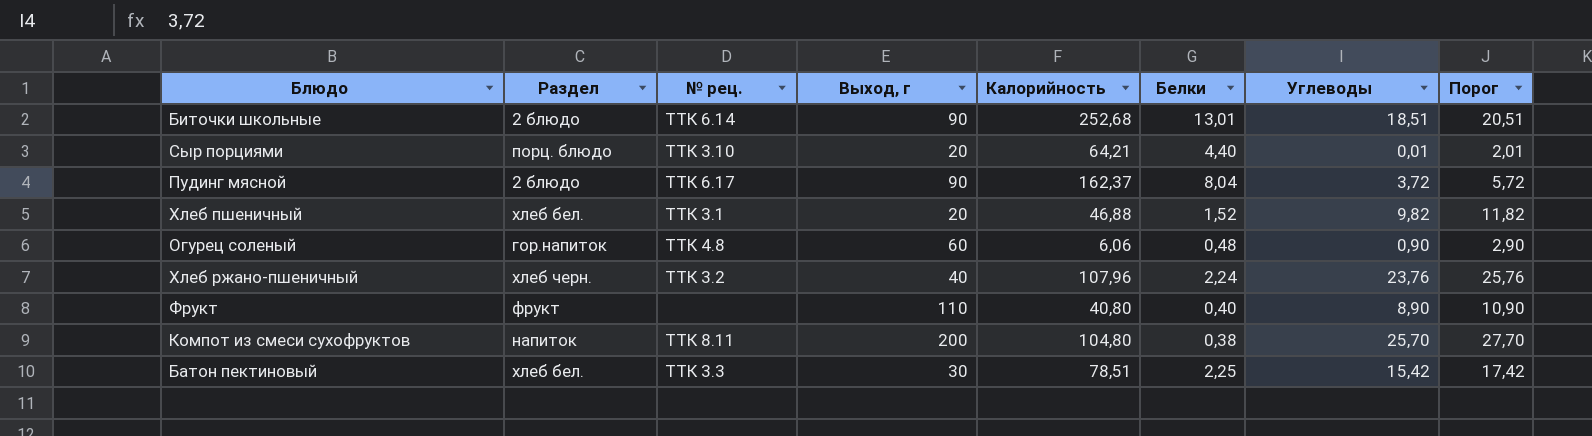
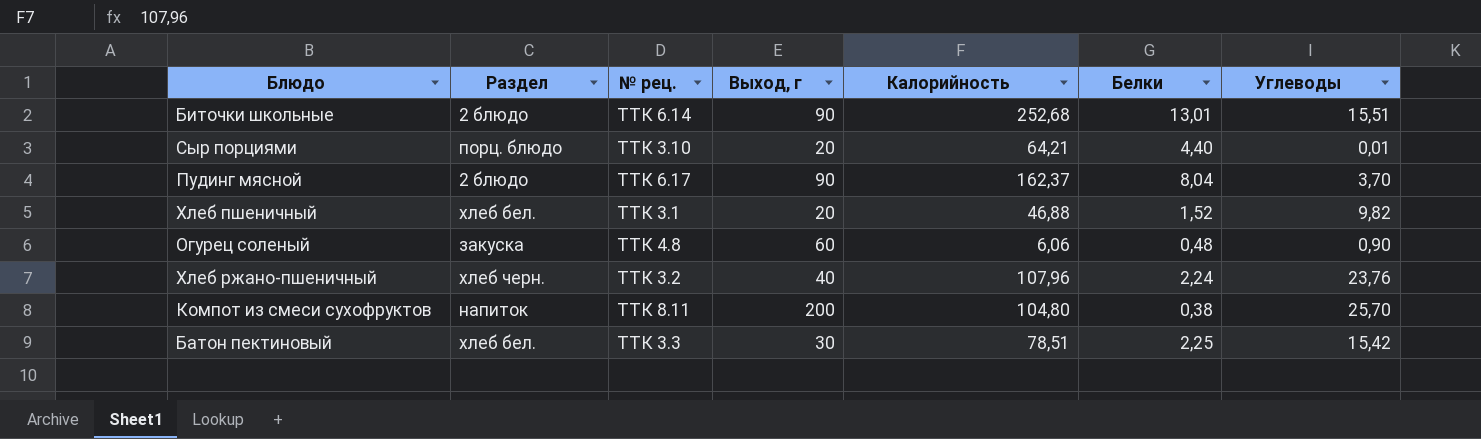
column Порог | formula: [Углеводы] + 2 -> none
row Фрукт: фрукт | none | 110 | 40,80 | 0,40 | 8,90 | 10,90 -> none
Биточки школьные | Углеводы: 18,51 -> 15,51
Пудинг мясной | Углеводы: 3,72 -> 3,70
Огурец соленый | Раздел: гор.напиток -> закуска

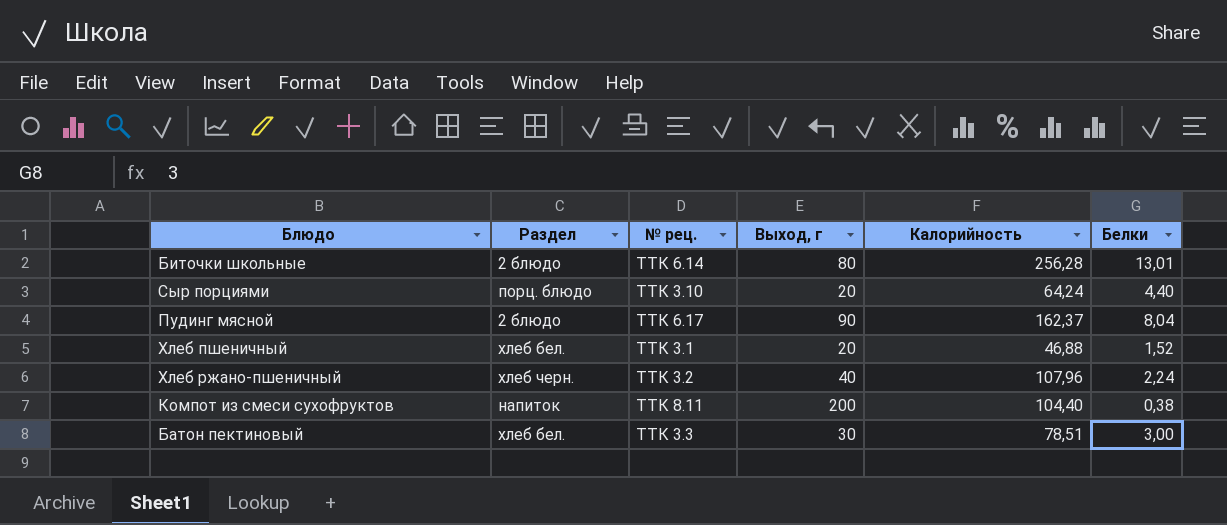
column Углеводы | position: 7 -> none
row Огурец соленый: закуска | ТТК 4.8 | 60 | 6,06 | 0,48 | 0,90 -> none
Биточки школьные | Выход, г: 90 -> 80
Биточки школьные | Калорийность: 252,68 -> 256,28
Сыр порциями | Калорийность: 64,21 -> 64,24
Компот из смеси сухофруктов | Калорийность: 104,80 -> 104,40
Батон пектиновый | Белки: 2,25 -> 3,00

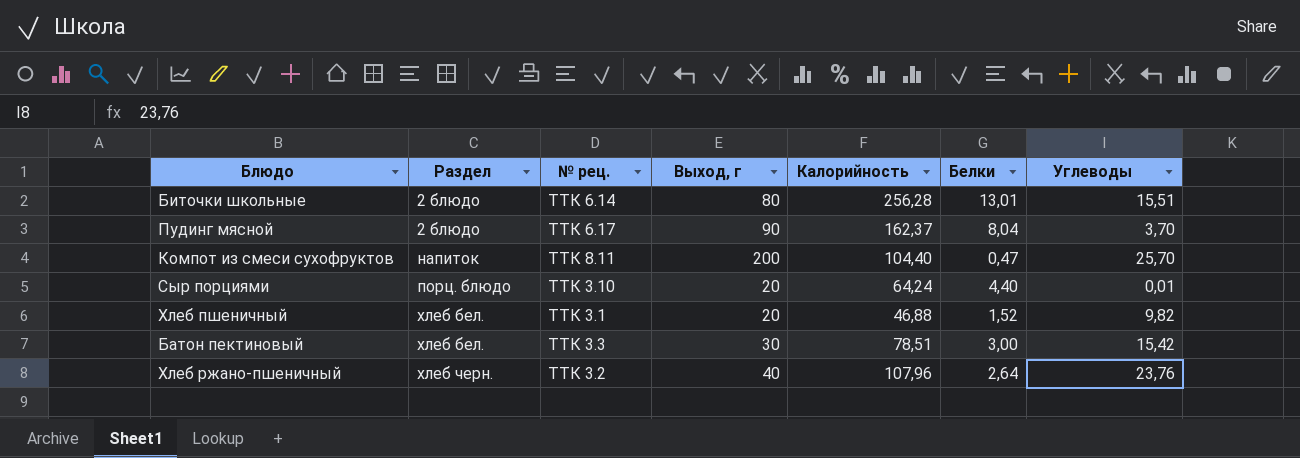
row order: none -> Раздел ascending
column Углеводы | position: none -> 7
Компот из смеси сухофруктов | Белки: 0,38 -> 0,47
Хлеб ржано-пшеничный | Белки: 2,24 -> 2,64

